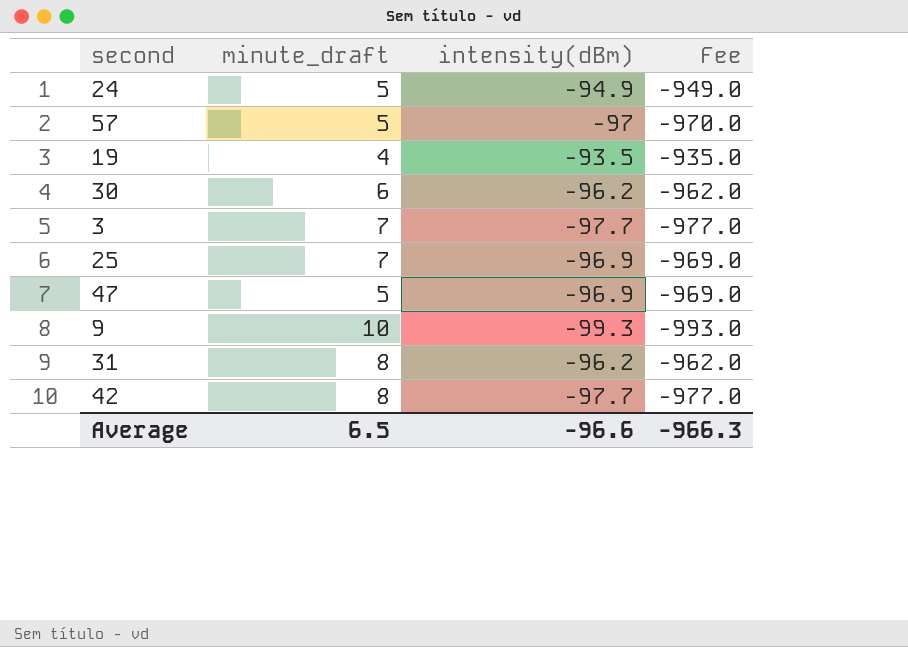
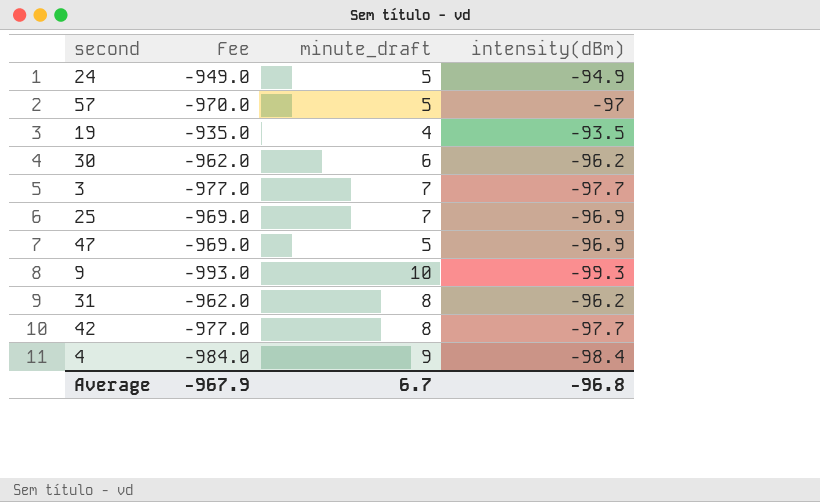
column Fee | position: 4 -> 2
row 4: none -> -984.0 | 9 | -98.4
Average | Fee: -966.3 -> -967.9
Average | minute_draft: 6.5 -> 6.7
Average | intensity(dBm): -96.6 -> -96.8

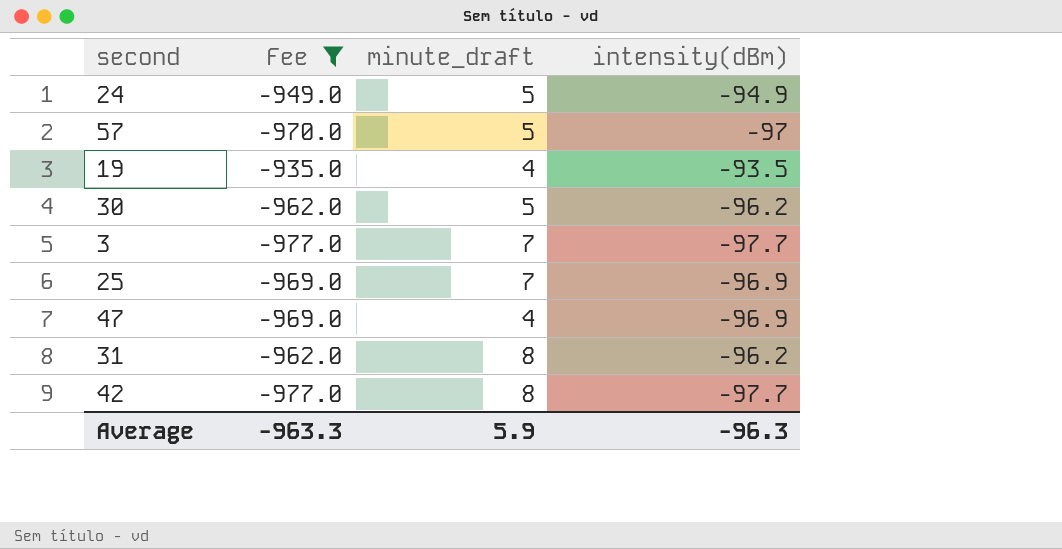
filter: none -> Fee >= -977.0
30 | minute_draft: 6 -> 5
47 | minute_draft: 5 -> 4
Average | Fee: -967.9 -> -963.3
Average | minute_draft: 6.7 -> 5.9
Average | intensity(dBm): -96.8 -> -96.3

